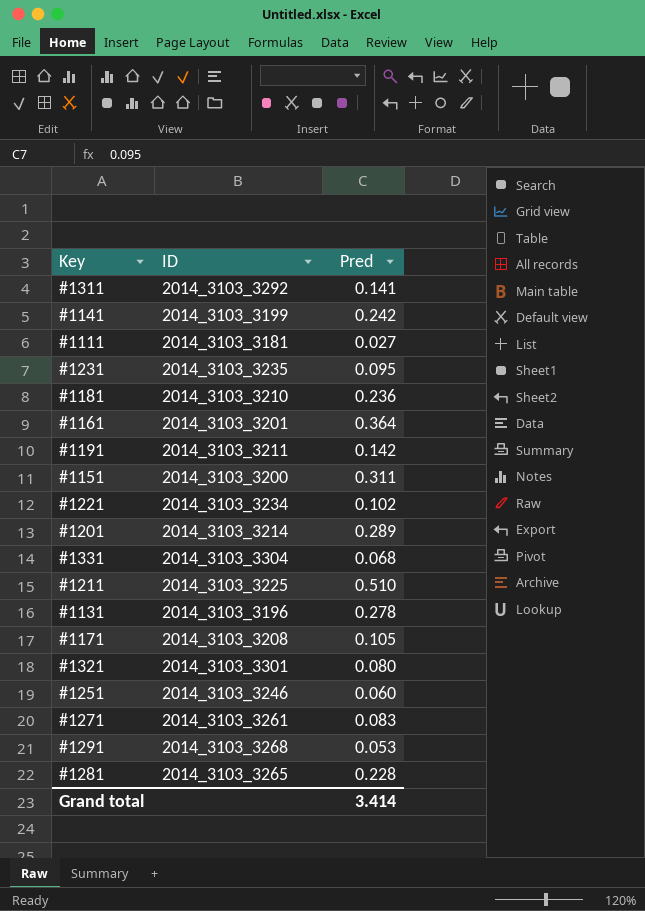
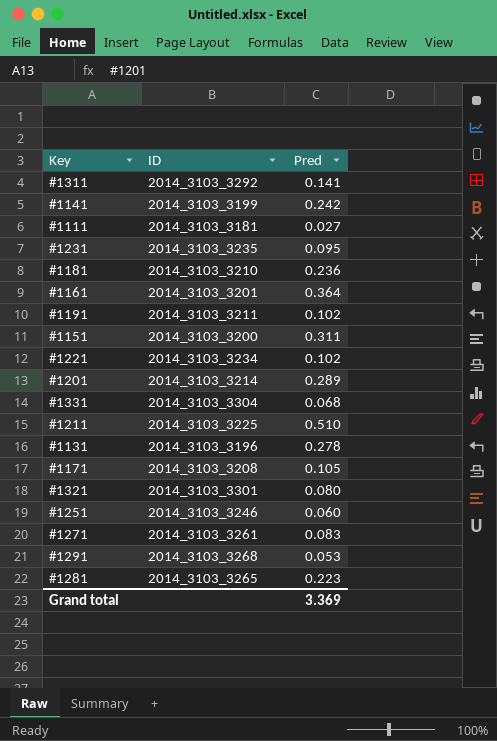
#1191 | Pred: 0.142 -> 0.102
#1281 | Pred: 0.228 -> 0.223
Grand total | Pred: 3.414 -> 3.369

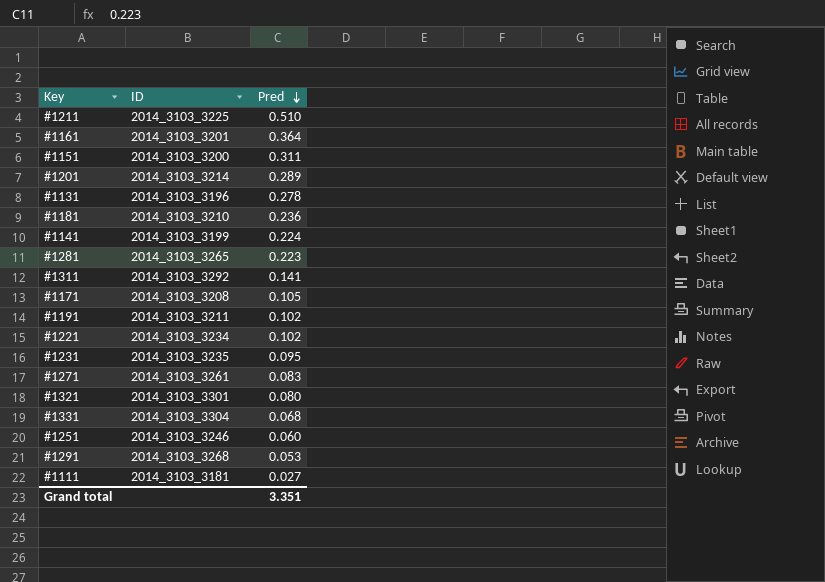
row order: none -> Pred descending
#1141 | Pred: 0.242 -> 0.224
Grand total | Pred: 3.369 -> 3.351

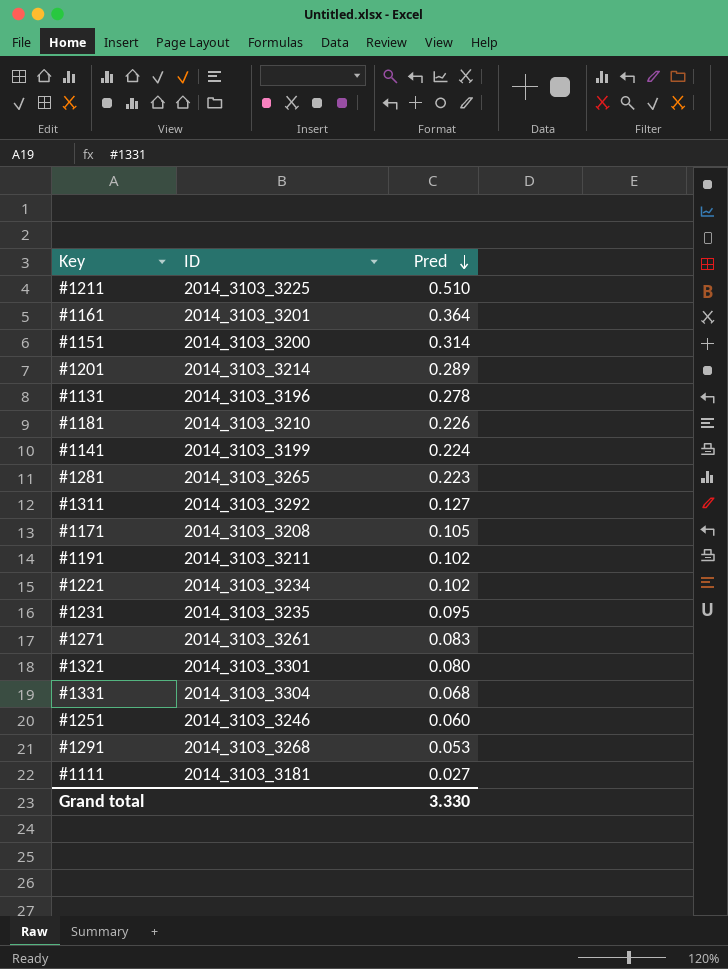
#1151 | Pred: 0.311 -> 0.314
#1181 | Pred: 0.236 -> 0.226
#1311 | Pred: 0.141 -> 0.127
Grand total | Pred: 3.351 -> 3.330

